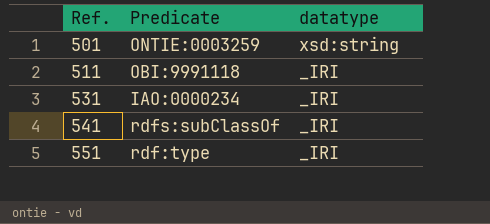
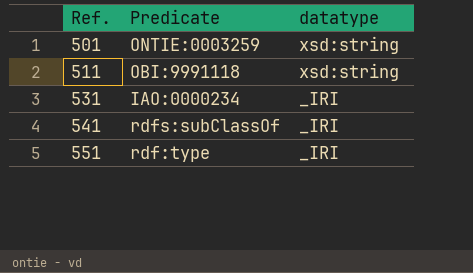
511 | datatype: _IRI -> xsd:string

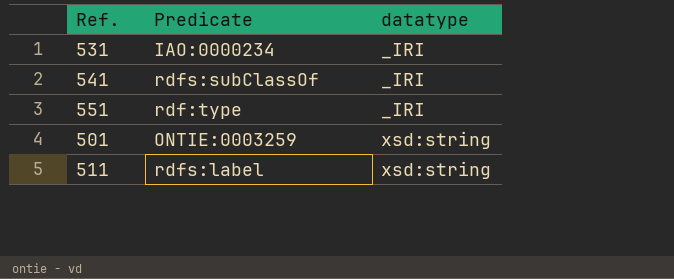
row order: Ref. ascending -> datatype ascending
511 | Predicate: OBI:9991118 -> rdfs:label

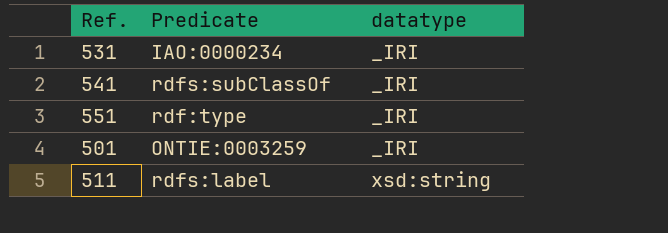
501 | datatype: xsd:string -> _IRI

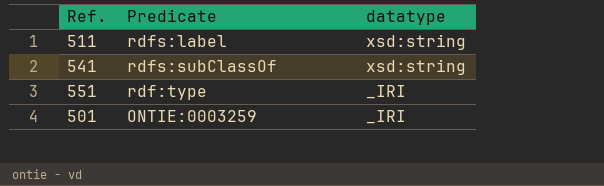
row order: datatype ascending -> datatype descending
row 531: IAO:0000234 | _IRI -> none
541 | datatype: _IRI -> xsd:string

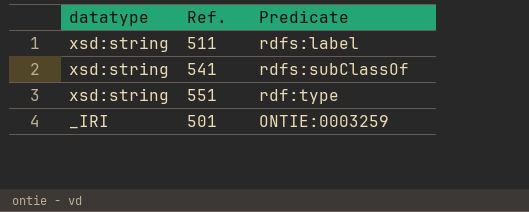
column datatype | position: 3 -> 1
551 | datatype: _IRI -> xsd:string

